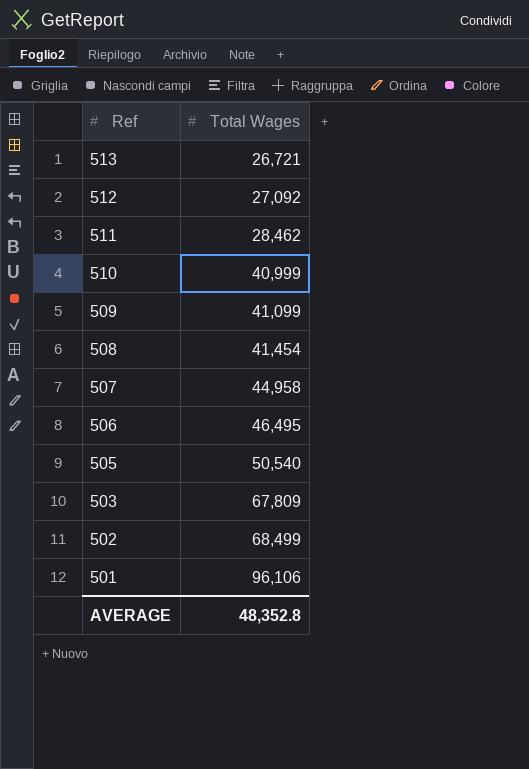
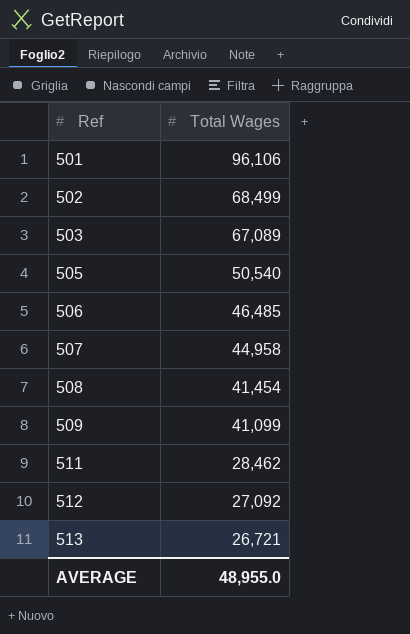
row order: Ref descending -> Ref ascending
row 510: 40,999 -> none
503 | Total Wages: 67,809 -> 67,089
506 | Total Wages: 46,495 -> 46,485
AVERAGE | Total Wages: 48,352.8 -> 48,955.0

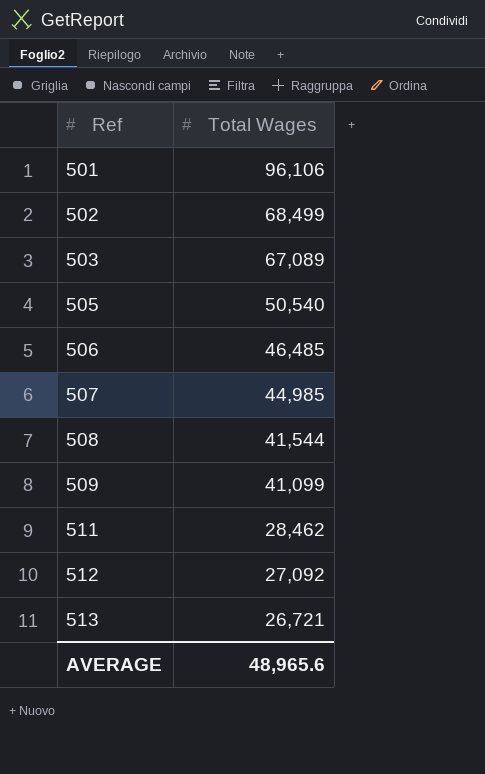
507 | Total Wages: 44,958 -> 44,985
508 | Total Wages: 41,454 -> 41,544
AVERAGE | Total Wages: 48,955.0 -> 48,965.6

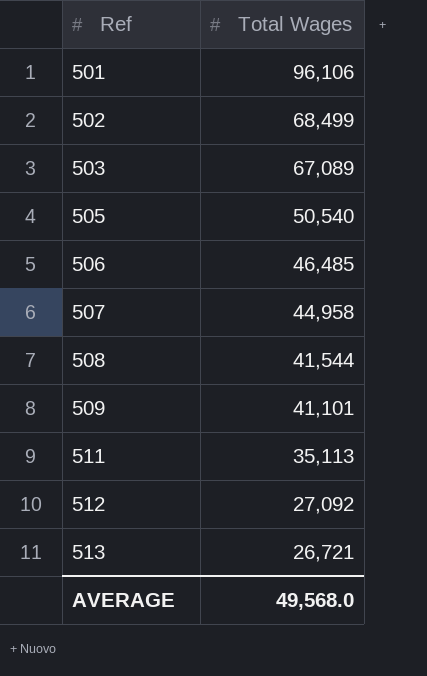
507 | Total Wages: 44,985 -> 44,958
509 | Total Wages: 41,099 -> 41,101
511 | Total Wages: 28,462 -> 35,113
AVERAGE | Total Wages: 48,965.6 -> 49,568.0

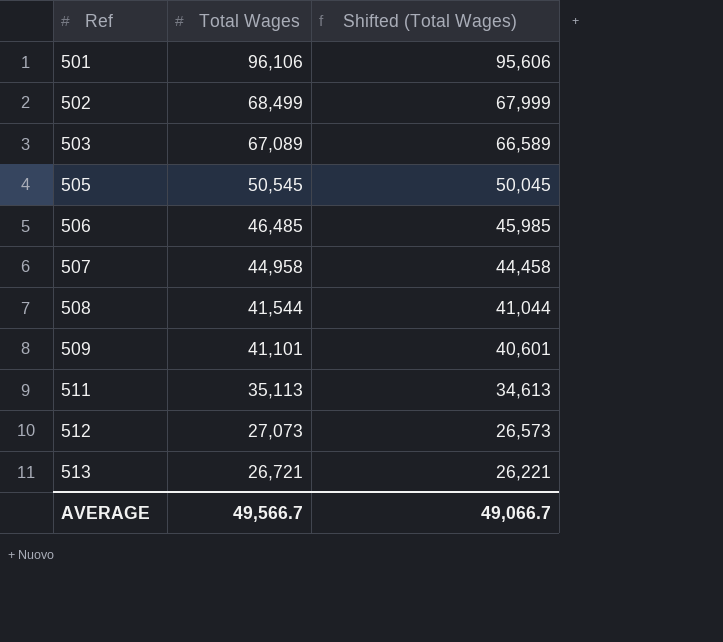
column Shifted (Total Wages) | formula: none -> [Total Wages] - 500
505 | Total Wages: 50,540 -> 50,545
512 | Total Wages: 27,092 -> 27,073
AVERAGE | Total Wages: 49,568.0 -> 49,566.7

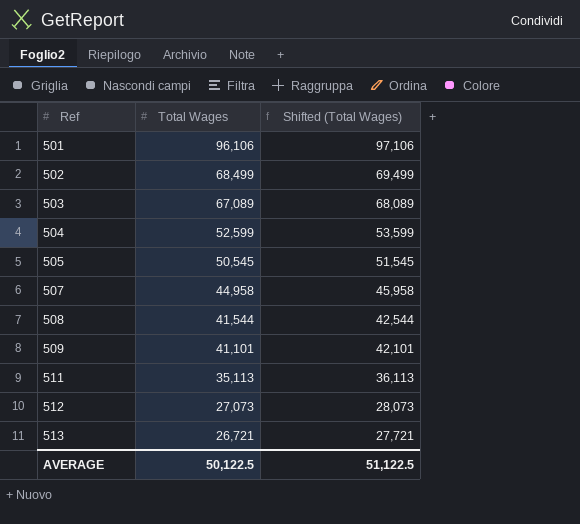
column Shifted (Total Wages) | formula: [Total Wages] - 500 -> [Total Wages] + 1000
row 506: 46,485 | 45,985 -> none
row 504: none -> 52,599 | 53,599
AVERAGE | Total Wages: 49,566.7 -> 50,122.5
AVERAGE | Shifted (Total Wages): 49,066.7 -> 51,122.5

